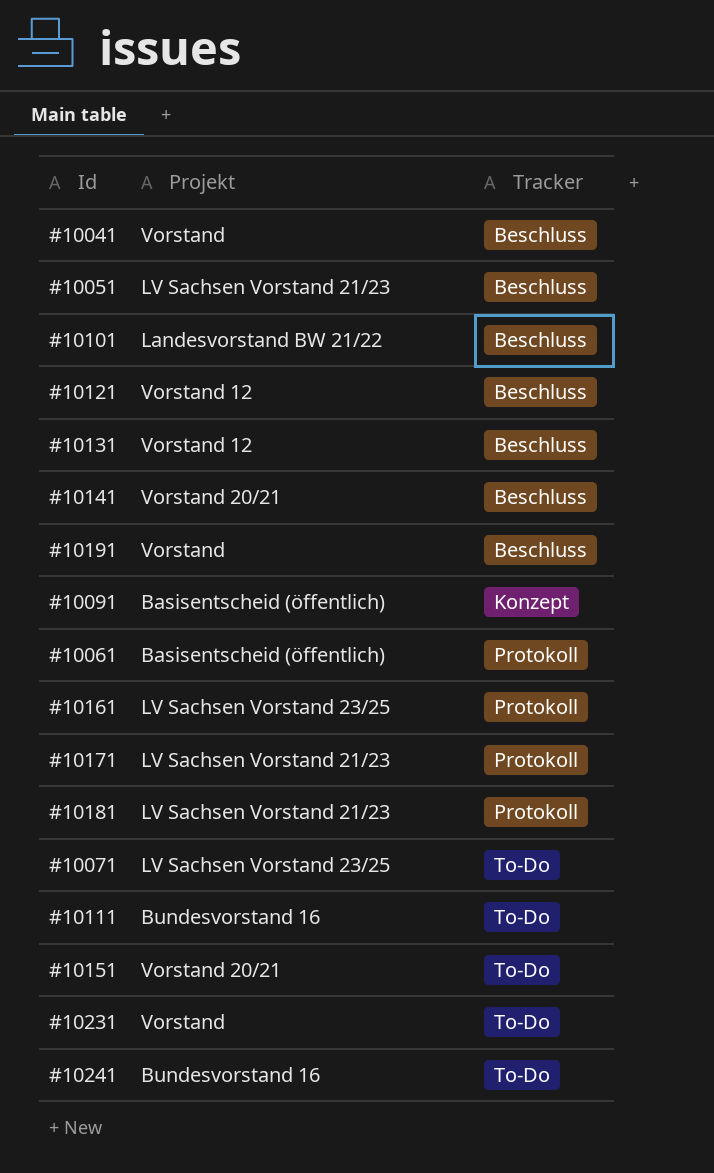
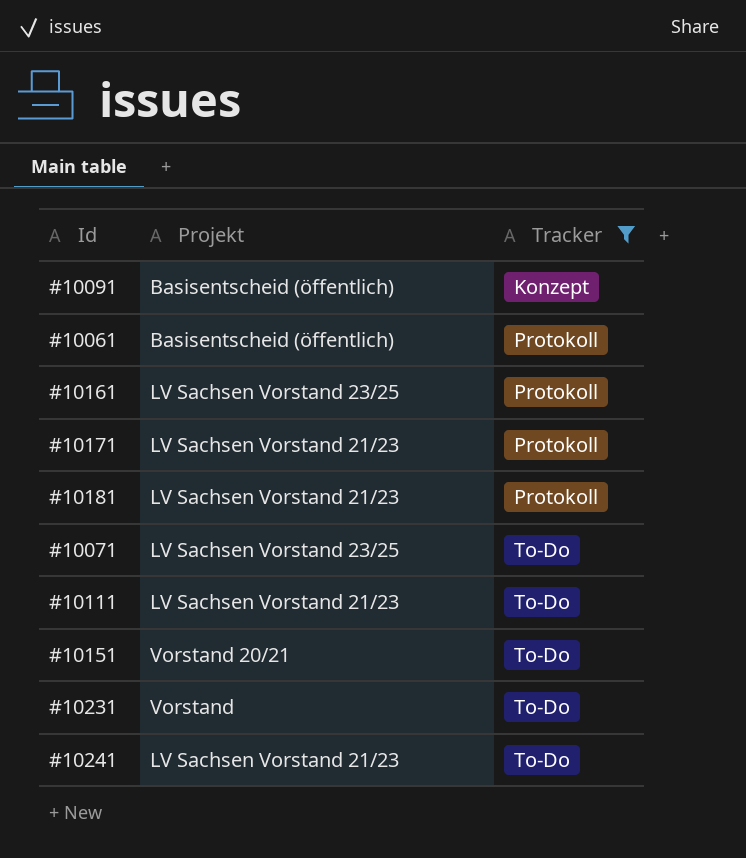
filter: none -> Tracker != Beschluss
#10111 | Projekt: Bundesvorstand 16 -> LV Sachsen Vorstand 21/23
#10241 | Projekt: Bundesvorstand 16 -> LV Sachsen Vorstand 21/23

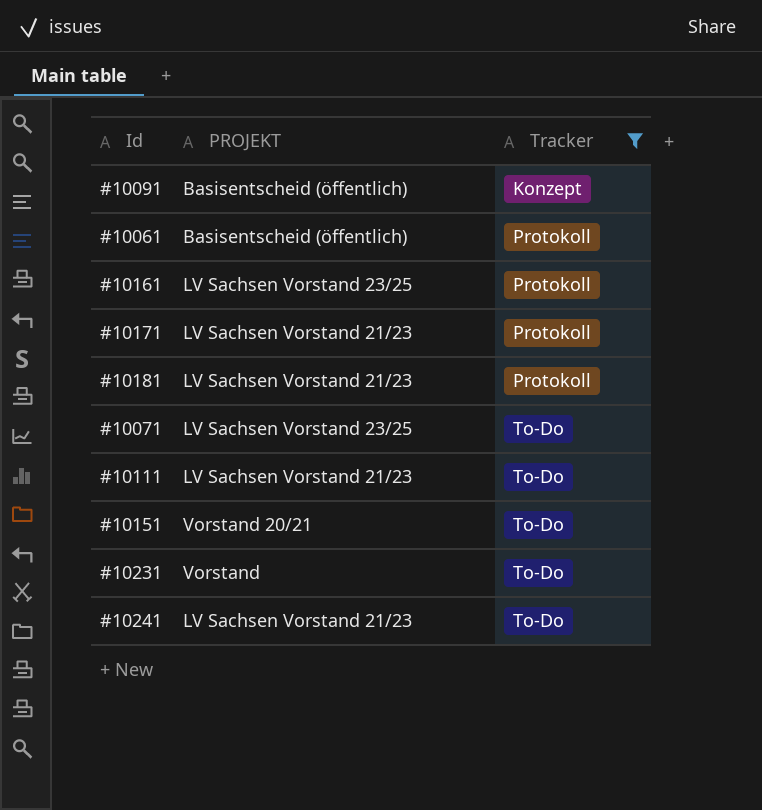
column name: Projekt -> PROJEKT

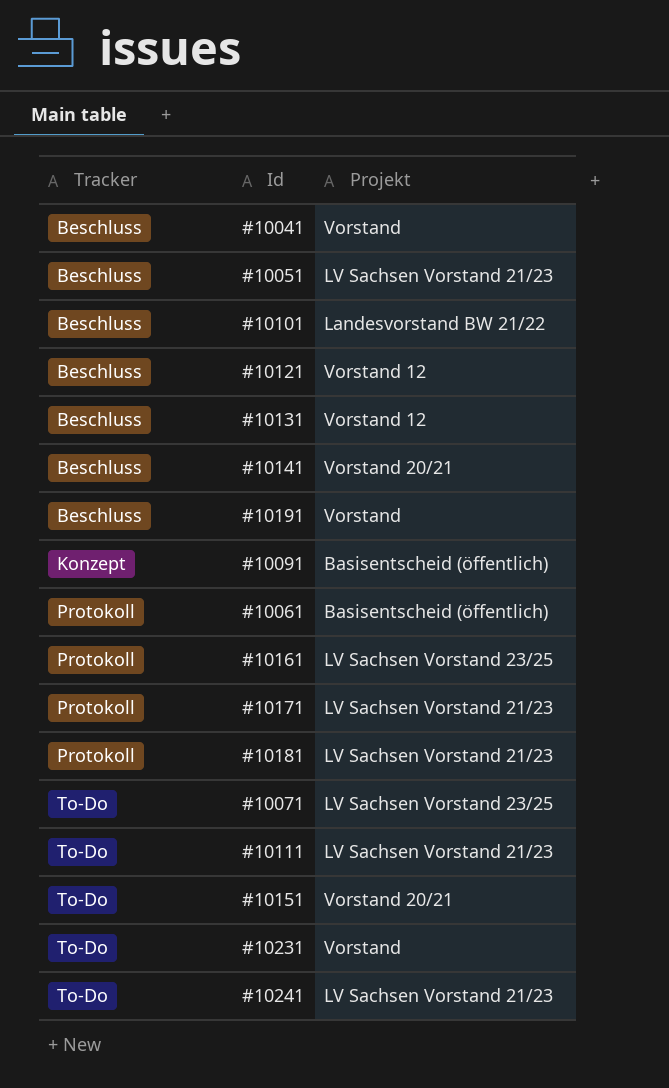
filter: Tracker != Beschluss -> none
column Tracker | position: 3 -> 1
column name: PROJEKT -> Projekt

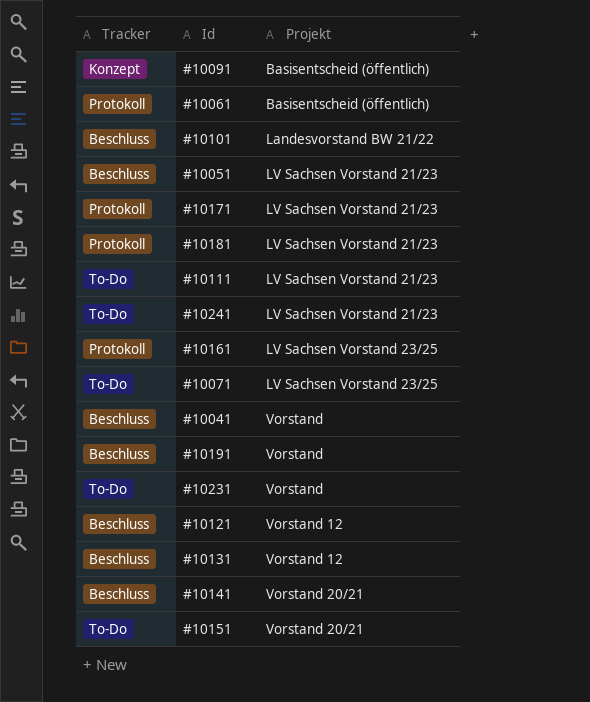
row order: Tracker ascending -> Projekt ascending

